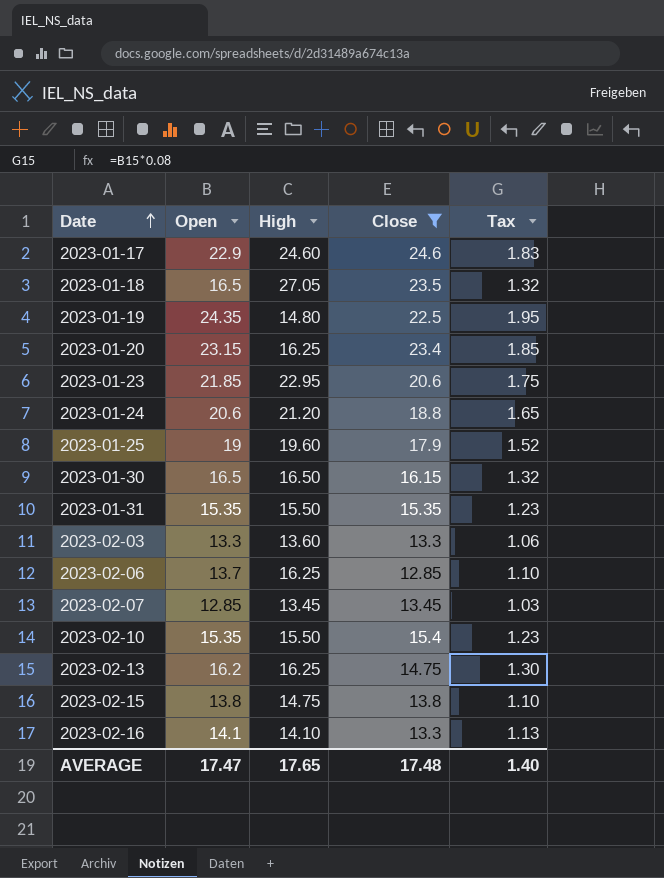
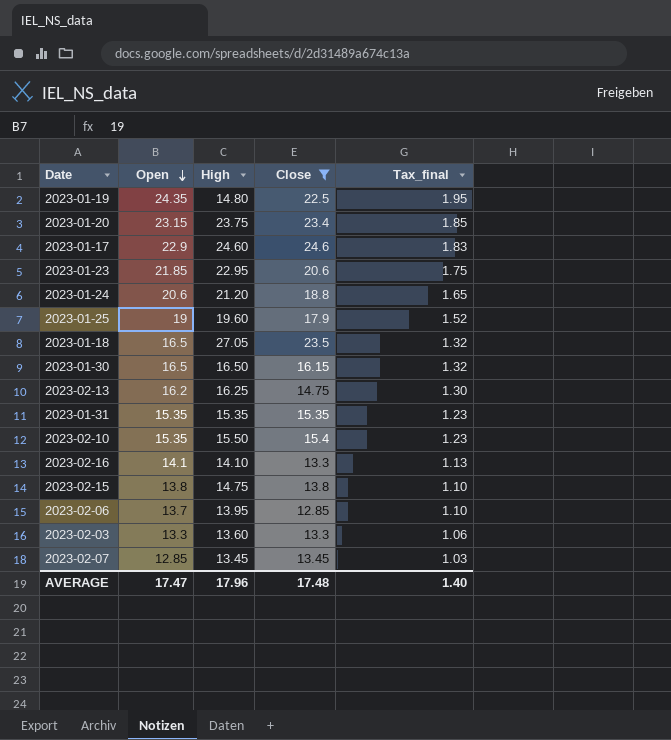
row order: Date ascending -> Open descending
column name: Tax -> Tax_final
2023-01-20 | High: 16.25 -> 23.75
2023-01-31 | High: 15.50 -> 15.35
2023-02-06 | High: 16.25 -> 13.95
AVERAGE | High: 17.65 -> 17.96

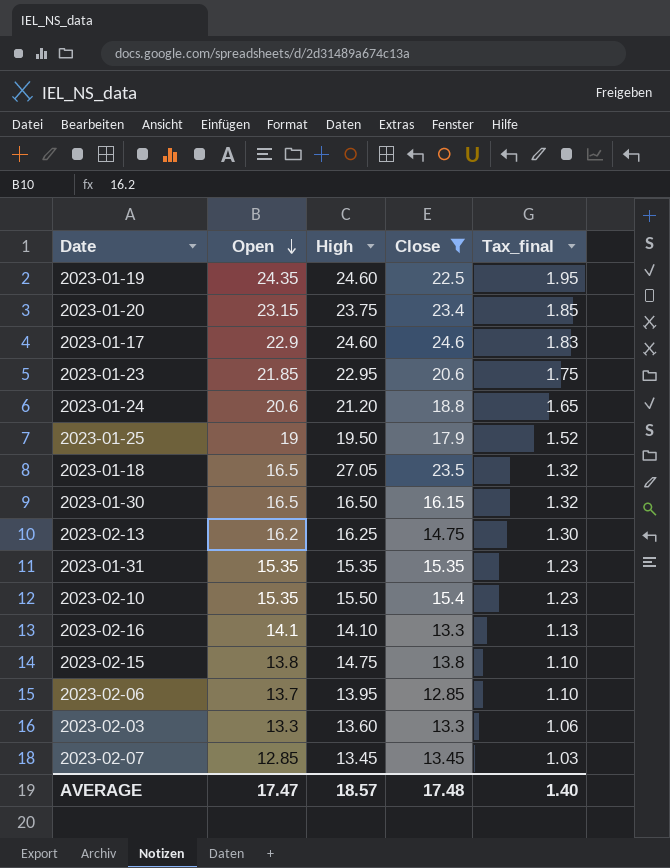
2023-01-19 | High: 14.80 -> 24.60
2023-01-25 | High: 19.60 -> 19.50
AVERAGE | High: 17.96 -> 18.57

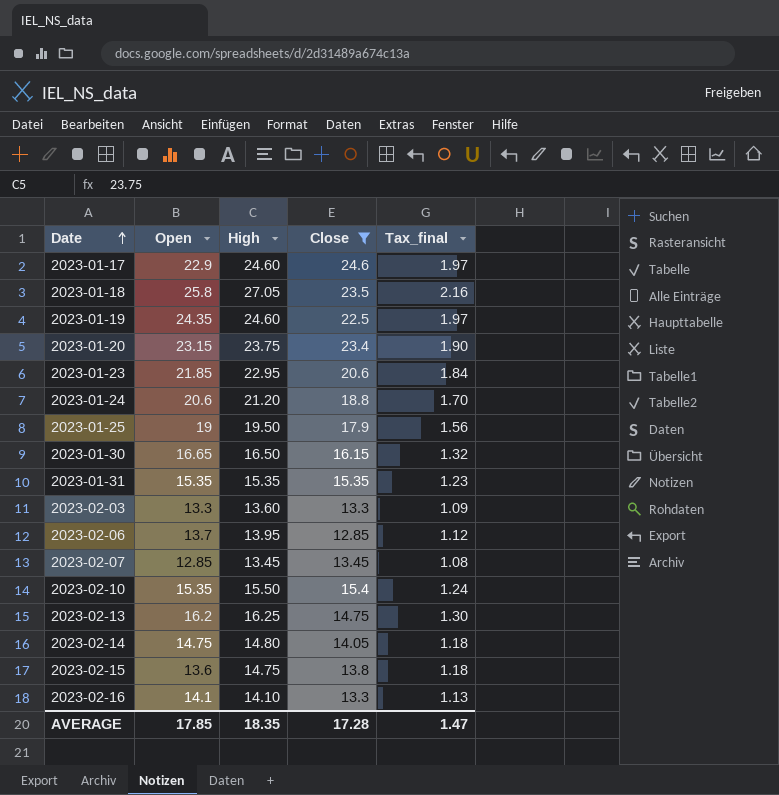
row order: Open descending -> Date ascending
column Tax_final | formula: [Open] * 0.08 -> [High] * 0.08
2023-01-18 | Open: 16.5 -> 25.8
2023-01-30 | Open: 16.5 -> 16.65
row 2023-02-14: none -> 14.75 | 14.80 | 14.05 | 1.18
2023-02-15 | Open: 13.8 -> 13.6
AVERAGE | Open: 17.47 -> 17.85
AVERAGE | High: 18.57 -> 18.35
AVERAGE | Close: 17.48 -> 17.28
AVERAGE | Tax_final: 1.40 -> 1.47

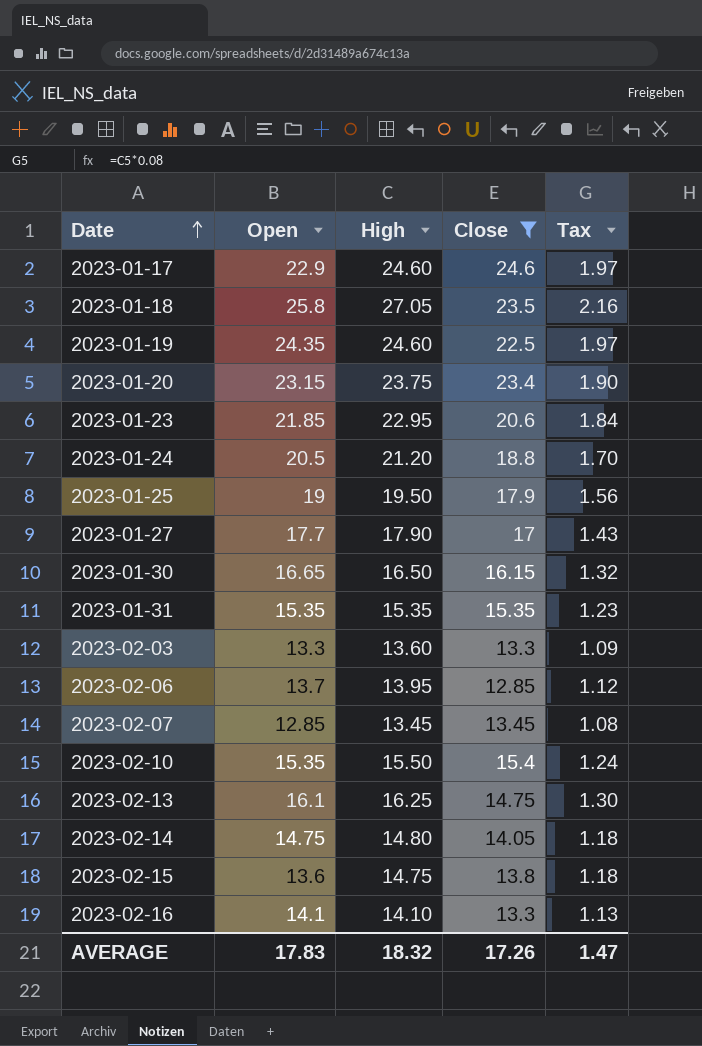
column name: Tax_final -> Tax
2023-01-24 | Open: 20.6 -> 20.5
row 2023-01-27: none -> 17.7 | 17.90 | 17 | 1.43
2023-02-13 | Open: 16.2 -> 16.1
AVERAGE | Open: 17.85 -> 17.83
AVERAGE | High: 18.35 -> 18.32
AVERAGE | Close: 17.28 -> 17.26

